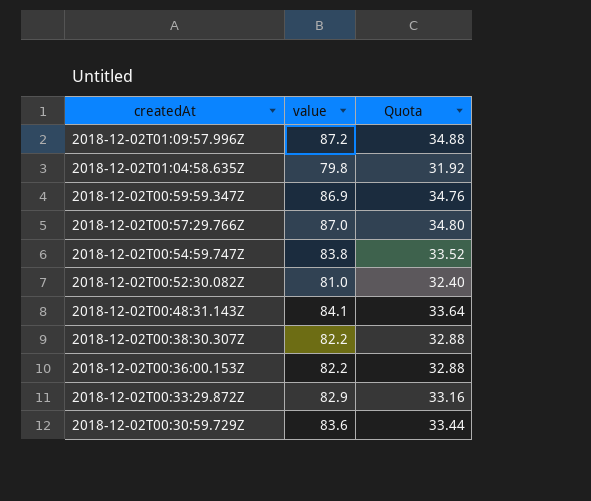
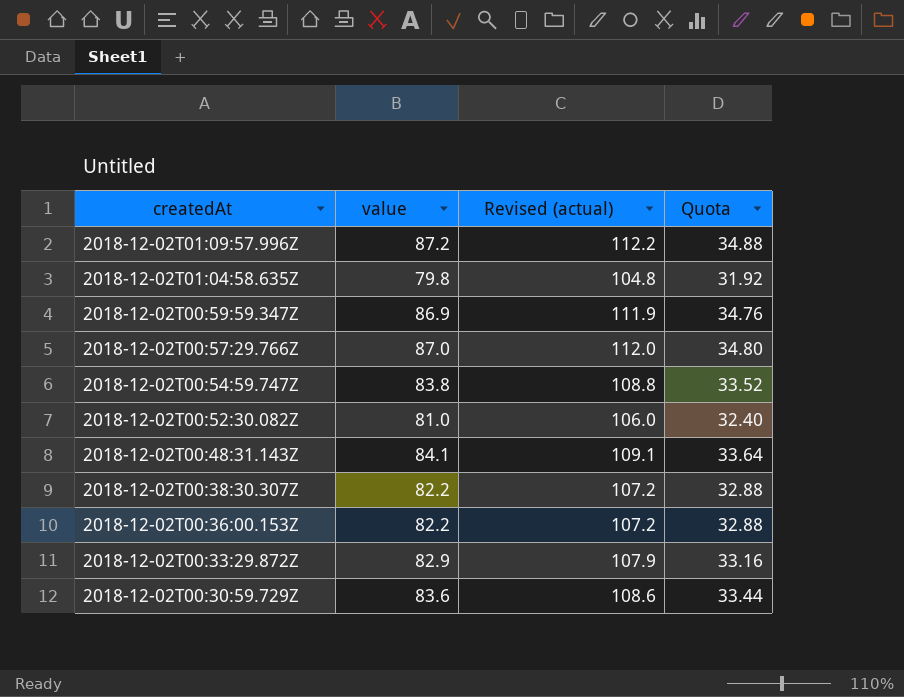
column Revised (actual) | formula: none -> [value] + 25

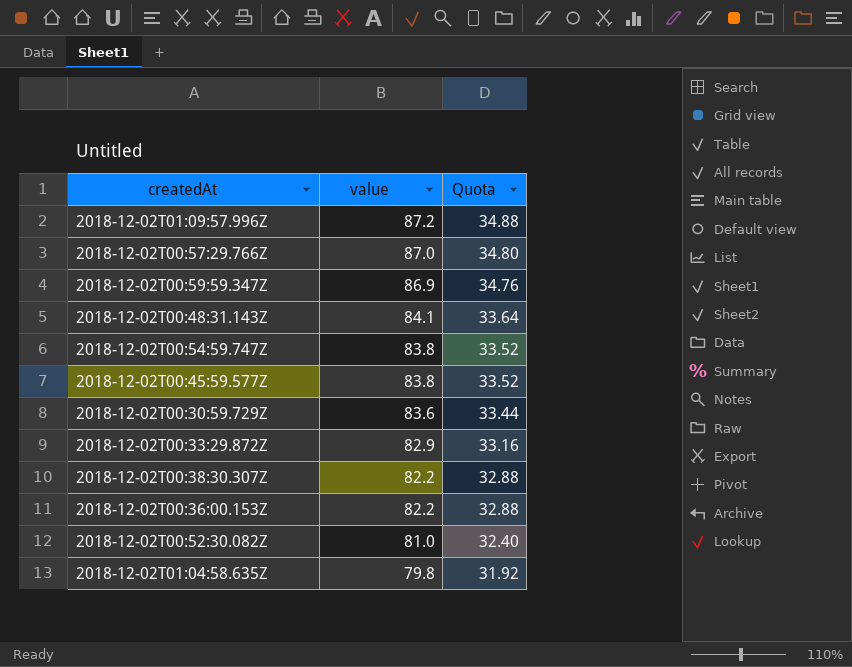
row order: createdAt descending -> value descending
column Revised (actual) | formula: [value] + 25 -> none
row 2018-12-02T00:45:59.577Z: none -> 83.8 | 33.52

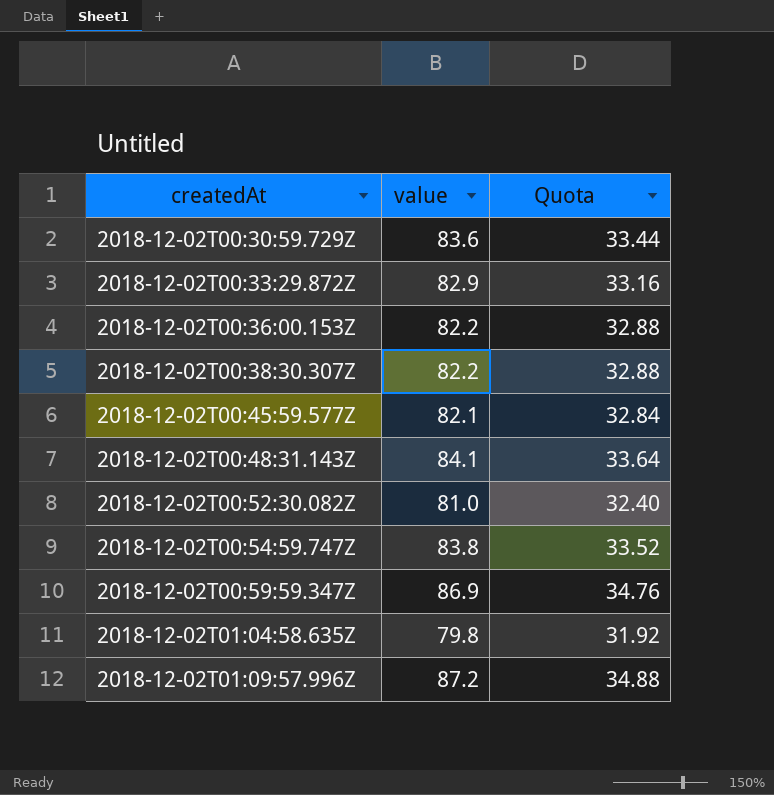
row order: value descending -> createdAt ascending
row 2018-12-02T00:57:29.766Z: 87.0 | 34.80 -> none
2018-12-02T00:45:59.577Z | value: 83.8 -> 82.1
2018-12-02T00:45:59.577Z | Quota: 33.52 -> 32.84

